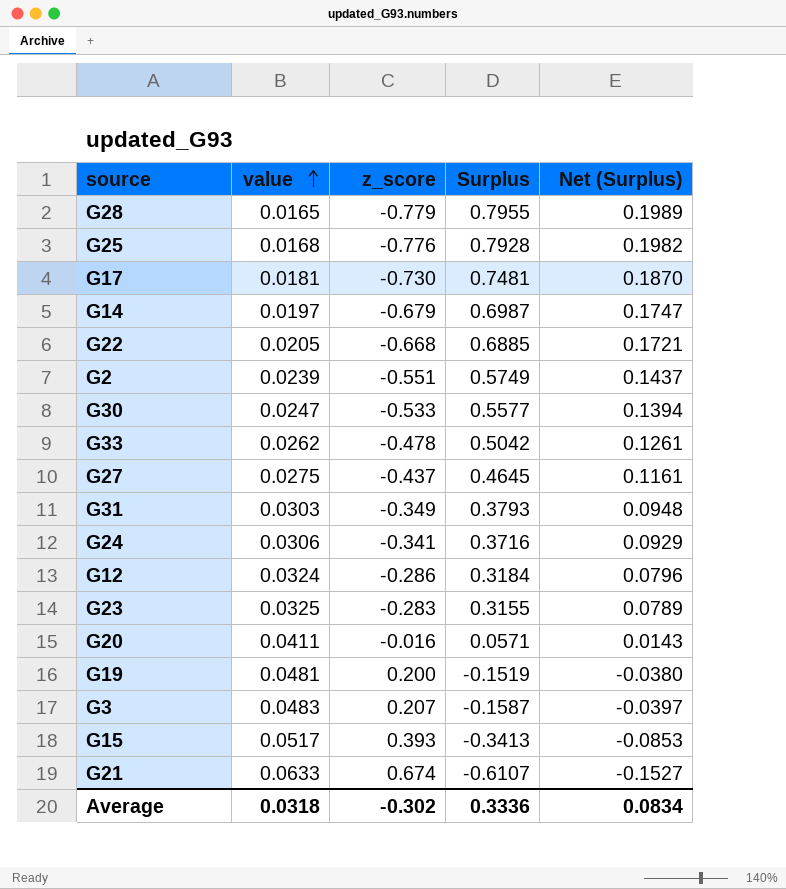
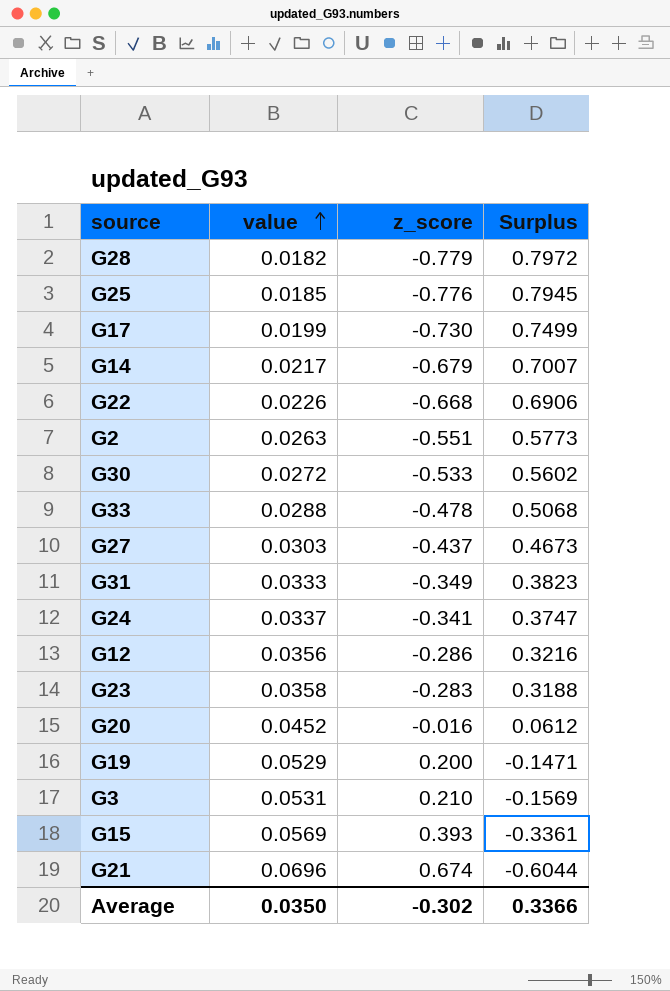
column Net (Surplus) | formula: [Surplus] * 0.25 -> none
G28 | value: 0.0165 -> 0.0182
G28 | Surplus: 0.7955 -> 0.7972
G25 | value: 0.0168 -> 0.0185
G25 | Surplus: 0.7928 -> 0.7945
G17 | value: 0.0181 -> 0.0199
G17 | Surplus: 0.7481 -> 0.7499
G14 | value: 0.0197 -> 0.0217
G14 | Surplus: 0.6987 -> 0.7007
G22 | value: 0.0205 -> 0.0226
G22 | Surplus: 0.6885 -> 0.6906
G2 | value: 0.0239 -> 0.0263
G2 | Surplus: 0.5749 -> 0.5773
G30 | value: 0.0247 -> 0.0272
G30 | Surplus: 0.5577 -> 0.5602
G33 | value: 0.0262 -> 0.0288
G33 | Surplus: 0.5042 -> 0.5068
G27 | value: 0.0275 -> 0.0303
G27 | Surplus: 0.4645 -> 0.4673
G31 | value: 0.0303 -> 0.0333
G31 | Surplus: 0.3793 -> 0.3823
G24 | value: 0.0306 -> 0.0337
G24 | Surplus: 0.3716 -> 0.3747
G12 | value: 0.0324 -> 0.0356
G12 | Surplus: 0.3184 -> 0.3216
G23 | value: 0.0325 -> 0.0358
G23 | Surplus: 0.3155 -> 0.3188
G20 | value: 0.0411 -> 0.0452
G20 | Surplus: 0.0571 -> 0.0612
G19 | value: 0.0481 -> 0.0529
G19 | Surplus: -0.1519 -> -0.1471
G3 | value: 0.0483 -> 0.0531
G3 | z_score: 0.207 -> 0.210
G3 | Surplus: -0.1587 -> -0.1569
G15 | value: 0.0517 -> 0.0569
G15 | Surplus: -0.3413 -> -0.3361
G21 | value: 0.0633 -> 0.0696
G21 | Surplus: -0.6107 -> -0.6044
Average | value: 0.0318 -> 0.0350
Average | Surplus: 0.3336 -> 0.3366

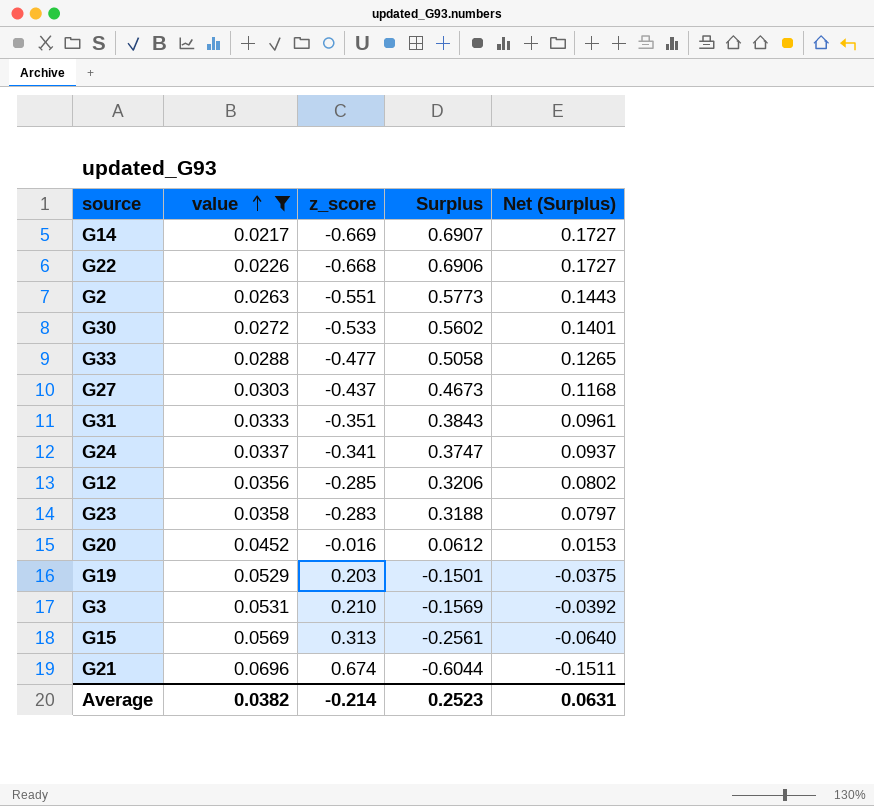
filter: none -> value >= 0.0217
column Net (Surplus) | formula: none -> [Surplus] * 0.25
G14 | z_score: -0.679 -> -0.669
G14 | Surplus: 0.7007 -> 0.6907
G33 | z_score: -0.478 -> -0.477
G33 | Surplus: 0.5068 -> 0.5058
G31 | z_score: -0.349 -> -0.351
G31 | Surplus: 0.3823 -> 0.3843
G12 | z_score: -0.286 -> -0.285
G12 | Surplus: 0.3216 -> 0.3206
G19 | z_score: 0.200 -> 0.203
G19 | Surplus: -0.1471 -> -0.1501
G15 | z_score: 0.393 -> 0.313
G15 | Surplus: -0.3361 -> -0.2561
Average | value: 0.0350 -> 0.0382
Average | z_score: -0.302 -> -0.214
Average | Surplus: 0.3366 -> 0.2523

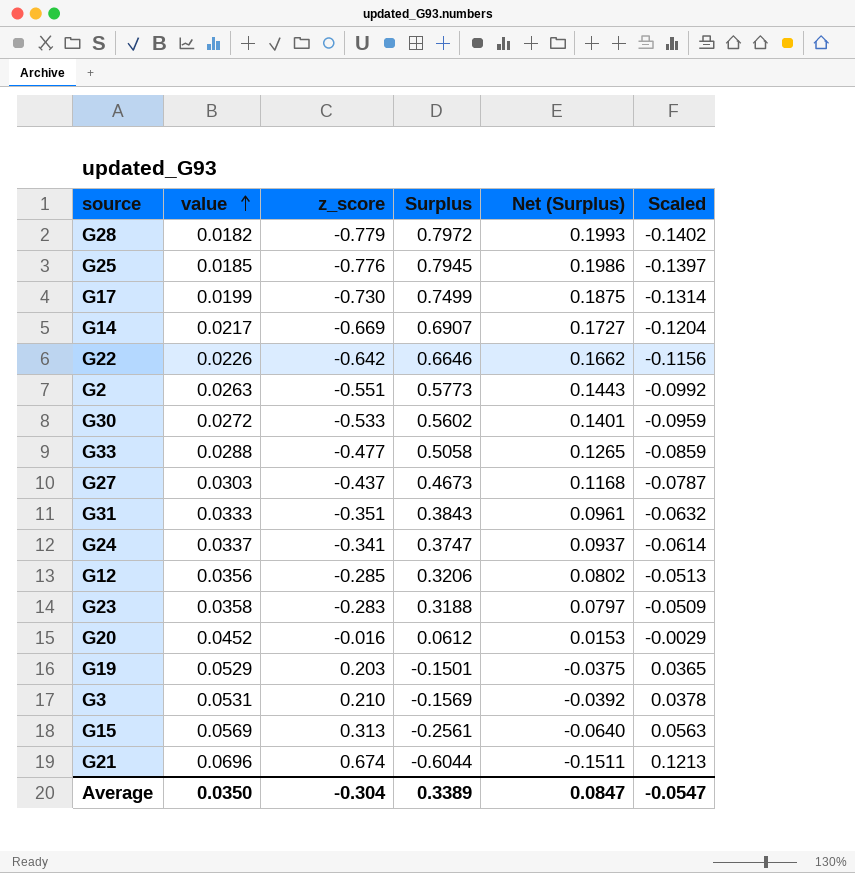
filter: value >= 0.0217 -> none
column Scaled | formula: none -> [z_score] * 0.18
G22 | z_score: -0.668 -> -0.642
G22 | Surplus: 0.6906 -> 0.6646
G22 | Net (Surplus): 0.1727 -> 0.1662
Average | value: 0.0382 -> 0.0350
Average | z_score: -0.214 -> -0.304
Average | Surplus: 0.2523 -> 0.3389
Average | Net (Surplus): 0.0631 -> 0.0847

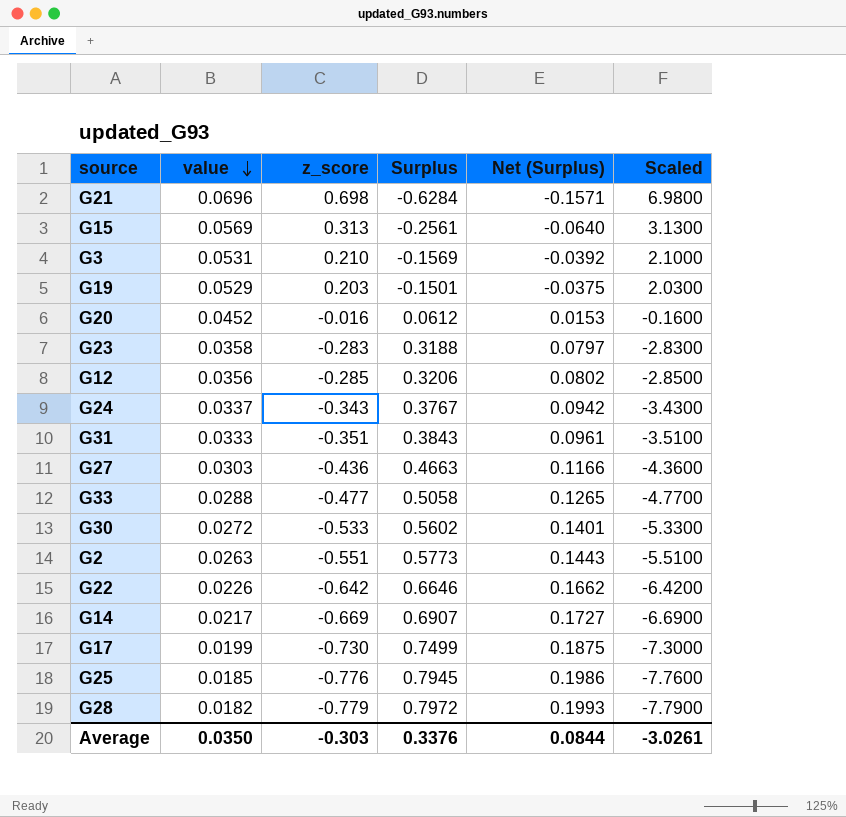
row order: value ascending -> value descending
column Scaled | formula: [z_score] * 0.18 -> [z_score] * 10
G21 | z_score: 0.674 -> 0.698
G21 | Surplus: -0.6044 -> -0.6284
G21 | Net (Surplus): -0.1511 -> -0.1571
G24 | z_score: -0.341 -> -0.343
G24 | Surplus: 0.3747 -> 0.3767
G24 | Net (Surplus): 0.0937 -> 0.0942
G27 | z_score: -0.437 -> -0.436
G27 | Surplus: 0.4673 -> 0.4663
G27 | Net (Surplus): 0.1168 -> 0.1166
Average | z_score: -0.304 -> -0.303
Average | Surplus: 0.3389 -> 0.3376
Average | Net (Surplus): 0.0847 -> 0.0844
Average | Scaled: -0.0547 -> -3.0261

